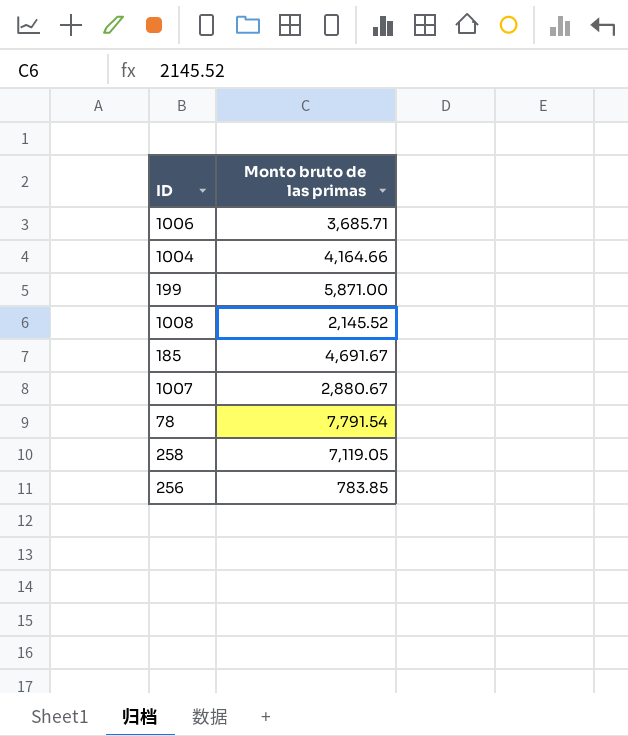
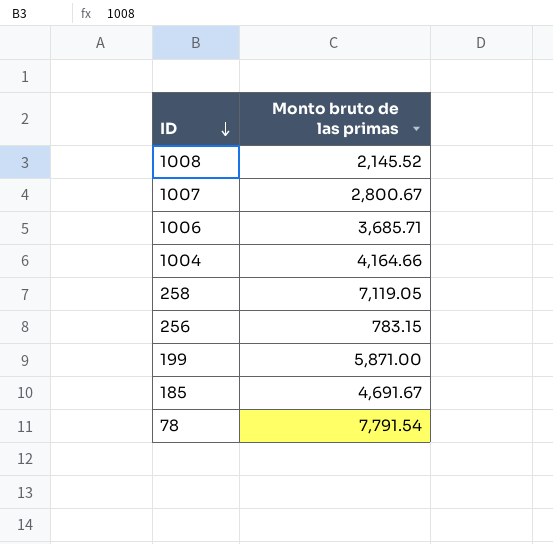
row order: none -> ID descending
1007 | Monto bruto de las primas: 2,880.67 -> 2,800.67
256 | Monto bruto de las primas: 783.85 -> 783.15

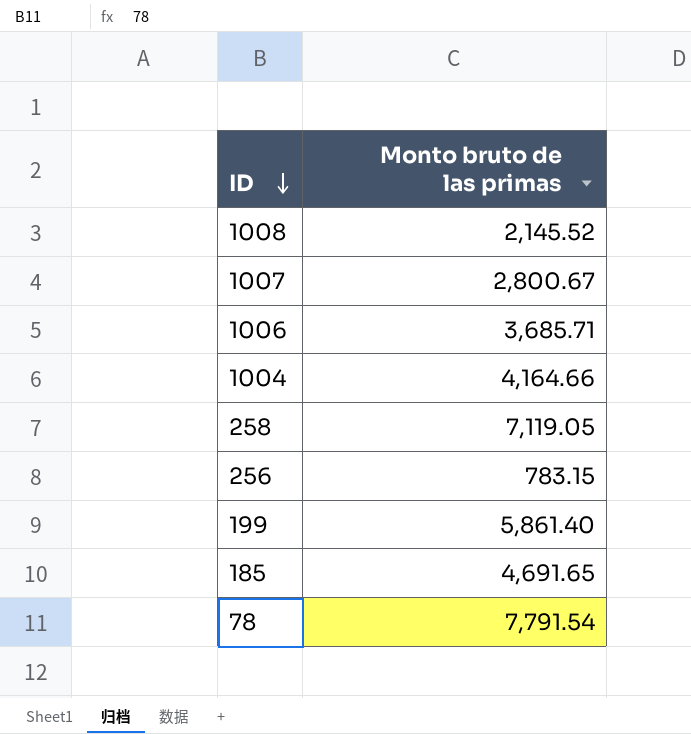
199 | Monto bruto de las primas: 5,871.00 -> 5,861.40
185 | Monto bruto de las primas: 4,691.67 -> 4,691.65

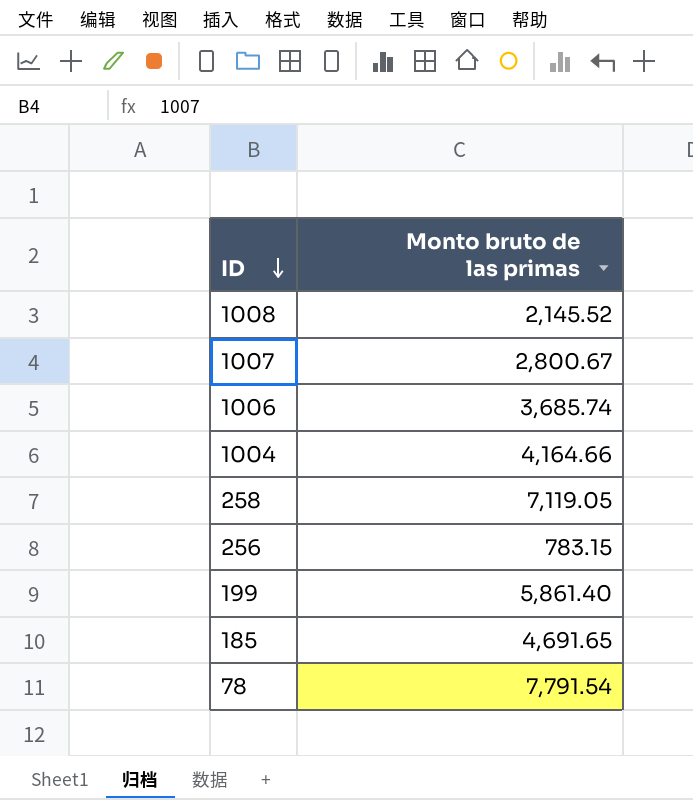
1006 | Monto bruto de las primas: 3,685.71 -> 3,685.74

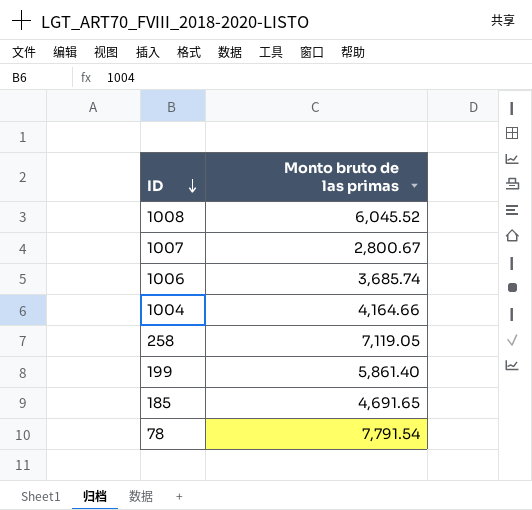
row 256: 783.15 -> none
1008 | Monto bruto de las primas: 2,145.52 -> 6,045.52

